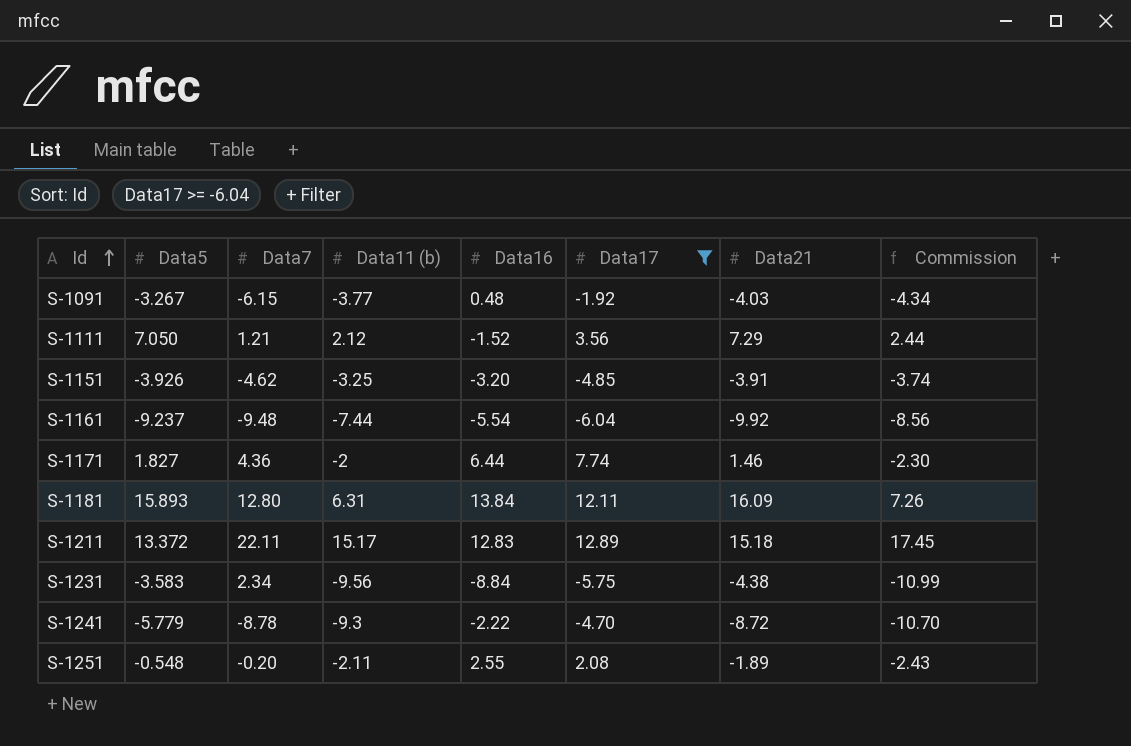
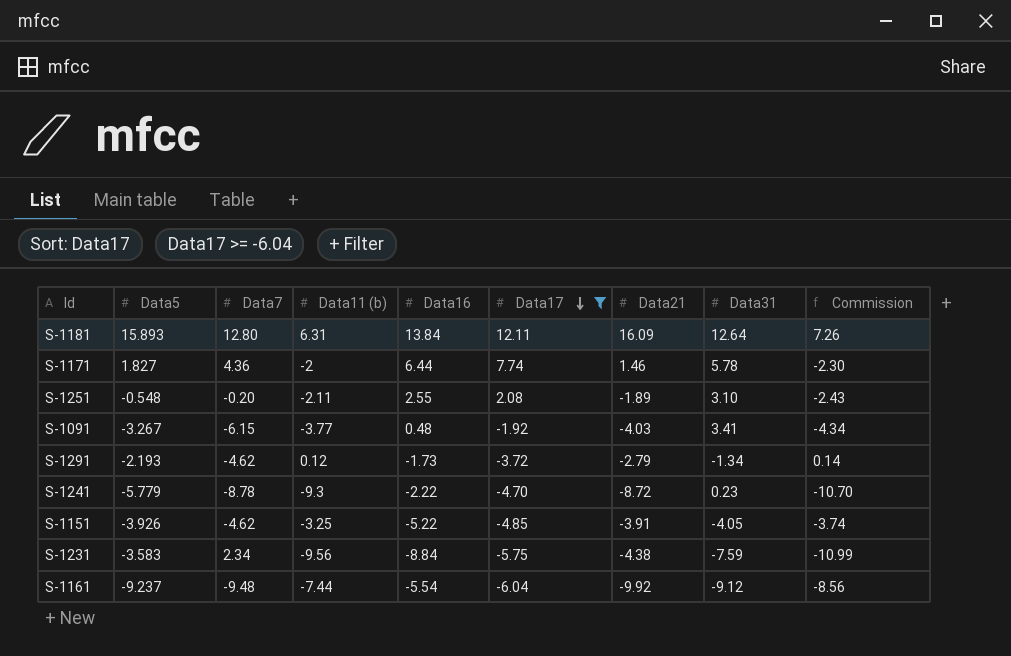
row order: Id ascending -> Data17 descending
column Data31 | position: none -> 8
row S-1111: 7.050 | 1.21 | 2.12 | -1.52 | 3.56 | 7.29 | 2.44 -> none
row S-1211: 13.372 | 22.11 | 15.17 | 12.83 | 12.89 | 15.18 | 17.45 -> none
row S-1291: none -> -2.193 | -4.62 | 0.12 | -1.73 | -3.72 | -2.79 | -1.34 | 0.14
S-1151 | Data16: -3.20 -> -5.22

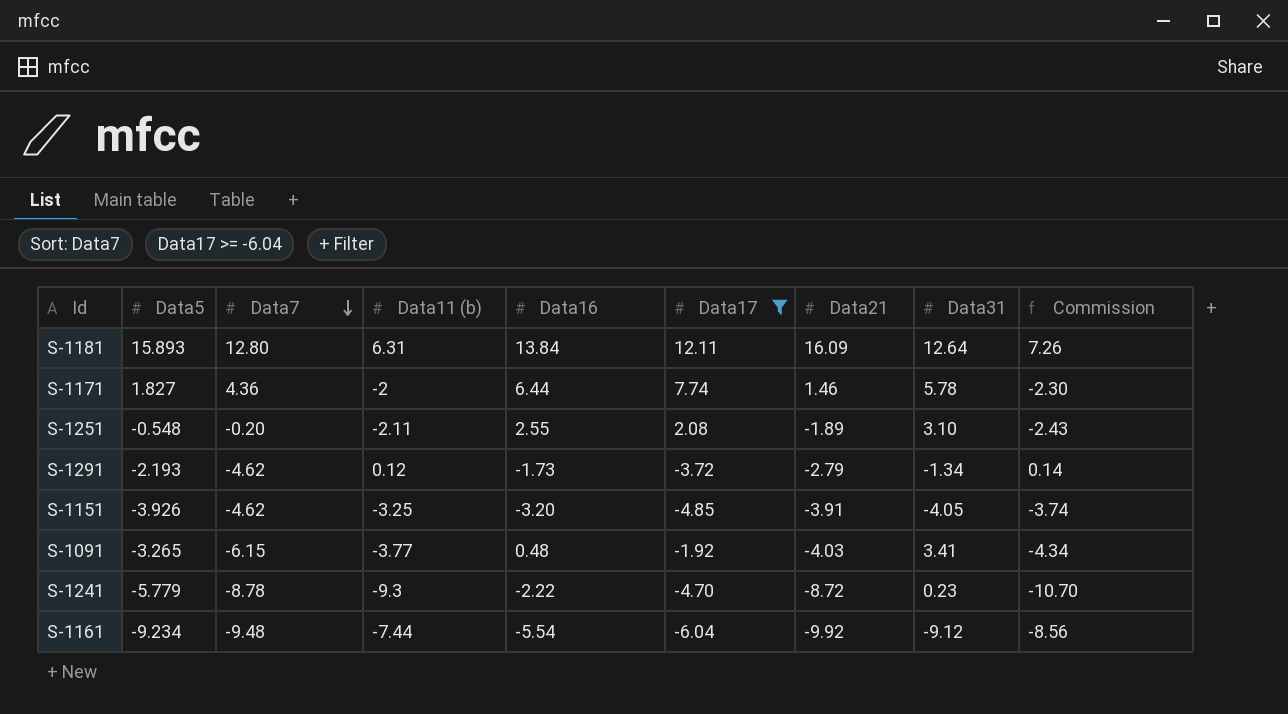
row order: Data17 descending -> Data7 descending
row S-1231: -3.583 | 2.34 | -9.56 | -8.84 | -5.75 | -4.38 | -7.59 | -10.99 -> none
S-1151 | Data16: -5.22 -> -3.20
S-1091 | Data5: -3.267 -> -3.265
S-1161 | Data5: -9.237 -> -9.234

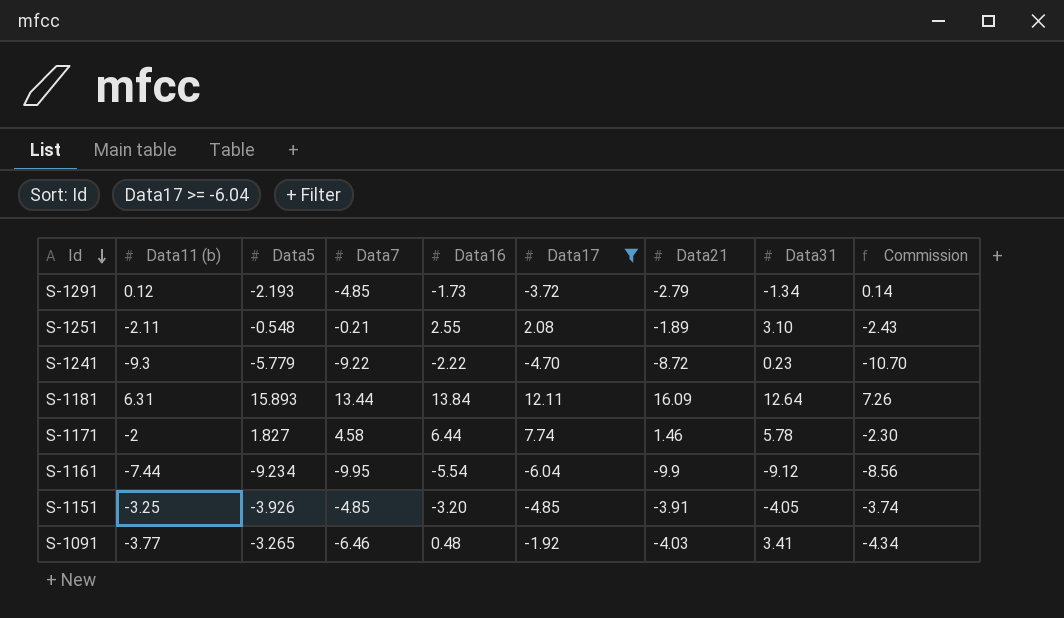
row order: Data7 descending -> Id descending
column Data11 (b) | position: 4 -> 2
S-1291 | Data7: -4.62 -> -4.85
S-1251 | Data7: -0.20 -> -0.21
S-1241 | Data7: -8.78 -> -9.22
S-1181 | Data7: 12.80 -> 13.44
S-1171 | Data7: 4.36 -> 4.58
S-1161 | Data7: -9.48 -> -9.95
S-1161 | Data21: -9.92 -> -9.9
S-1151 | Data7: -4.62 -> -4.85
S-1091 | Data7: -6.15 -> -6.46

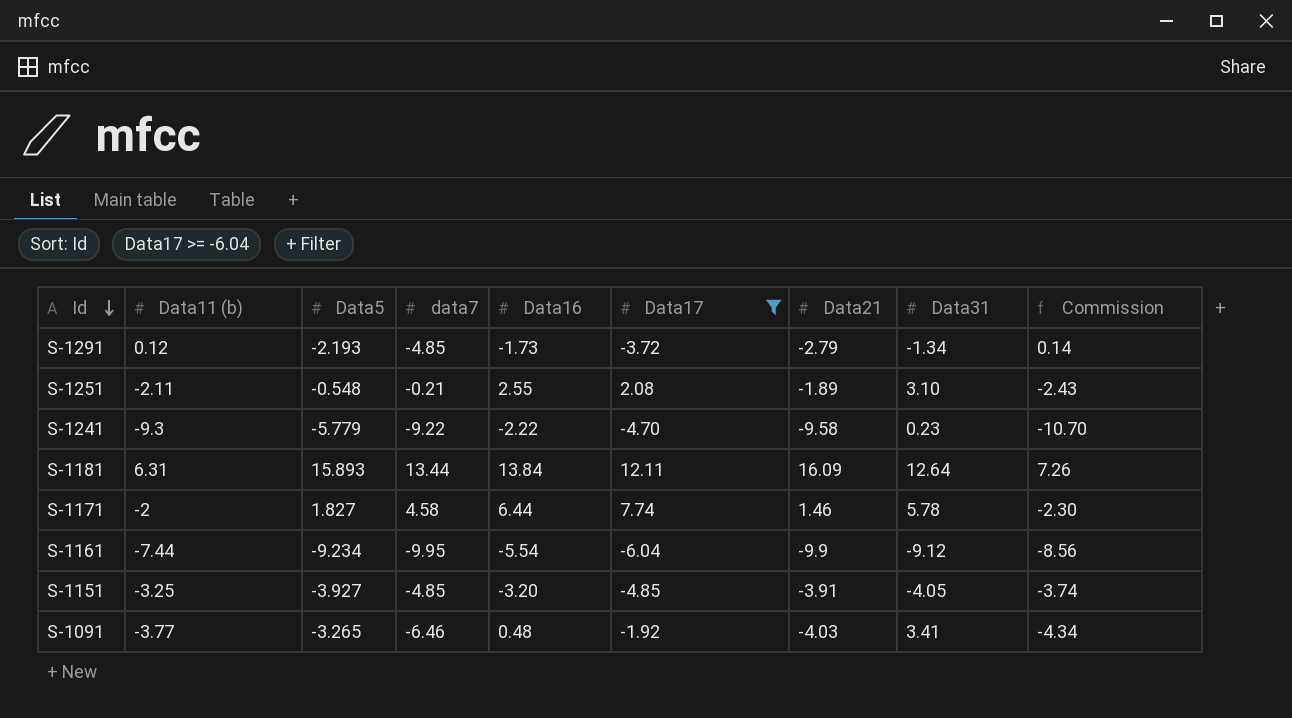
column name: Data7 -> data7
S-1241 | Data21: -8.72 -> -9.58
S-1151 | Data5: -3.926 -> -3.927

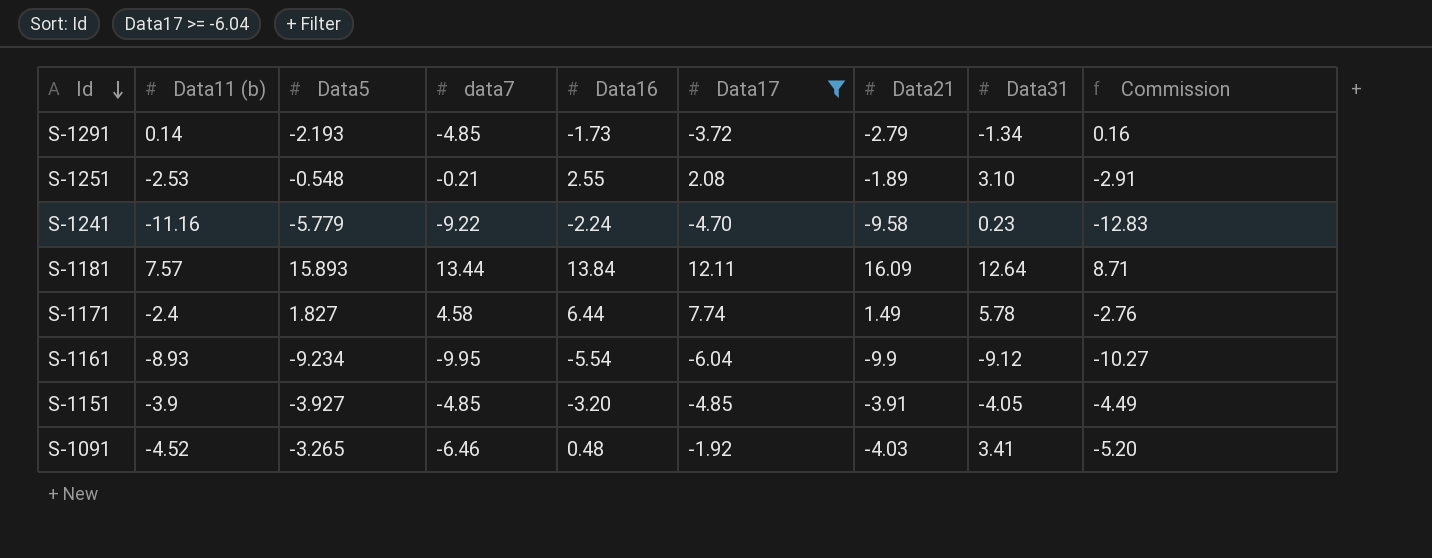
S-1291 | Data11 (b): 0.12 -> 0.14
S-1291 | Commission: 0.14 -> 0.16
S-1251 | Data11 (b): -2.11 -> -2.53
S-1251 | Commission: -2.43 -> -2.91
S-1241 | Data11 (b): -9.3 -> -11.16
S-1241 | Data16: -2.22 -> -2.24
S-1241 | Commission: -10.70 -> -12.83
S-1181 | Data11 (b): 6.31 -> 7.57
S-1181 | Commission: 7.26 -> 8.71
S-1171 | Data11 (b): -2 -> -2.4
S-1171 | Data21: 1.46 -> 1.49
S-1171 | Commission: -2.30 -> -2.76
S-1161 | Data11 (b): -7.44 -> -8.93
S-1161 | Commission: -8.56 -> -10.27
S-1151 | Data11 (b): -3.25 -> -3.9
S-1151 | Commission: -3.74 -> -4.49
S-1091 | Data11 (b): -3.77 -> -4.52
S-1091 | Commission: -4.34 -> -5.20

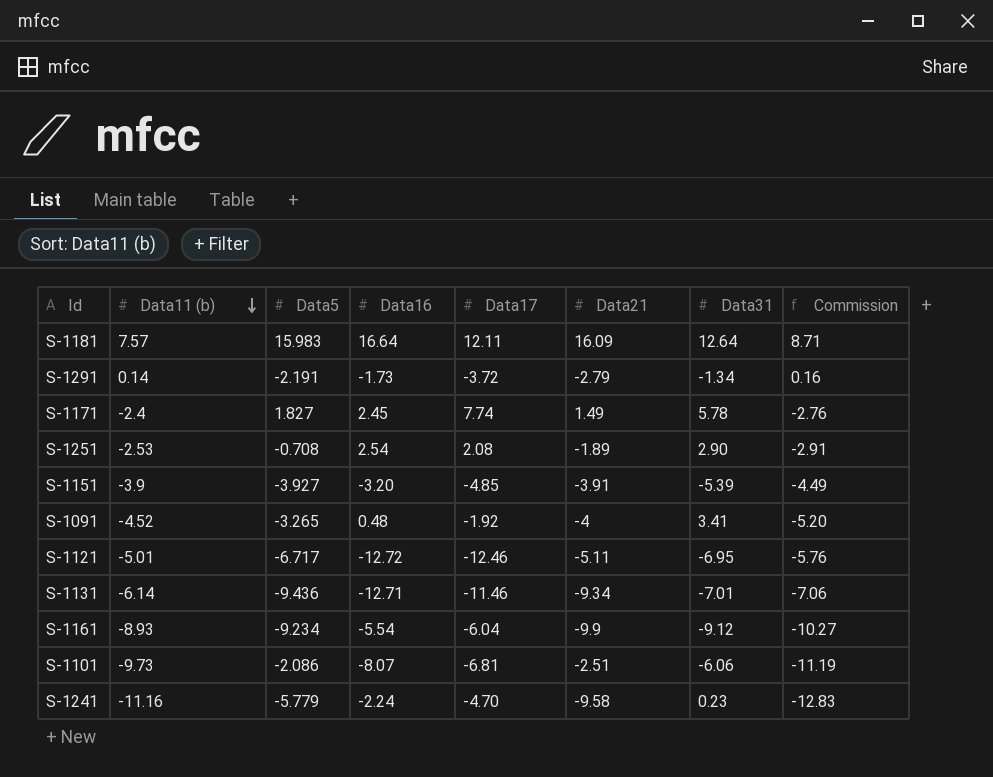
filter: Data17 >= -6.04 -> none
row order: Id descending -> Data11 (b) descending
column data7 | position: 4 -> none
S-1181 | Data5: 15.893 -> 15.983
S-1181 | Data16: 13.84 -> 16.64
S-1291 | Data5: -2.193 -> -2.191
S-1171 | Data16: 6.44 -> 2.45
S-1251 | Data5: -0.548 -> -0.708
S-1251 | Data16: 2.55 -> 2.54
S-1251 | Data31: 3.10 -> 2.90
S-1151 | Data31: -4.05 -> -5.39
S-1091 | Data21: -4.03 -> -4

